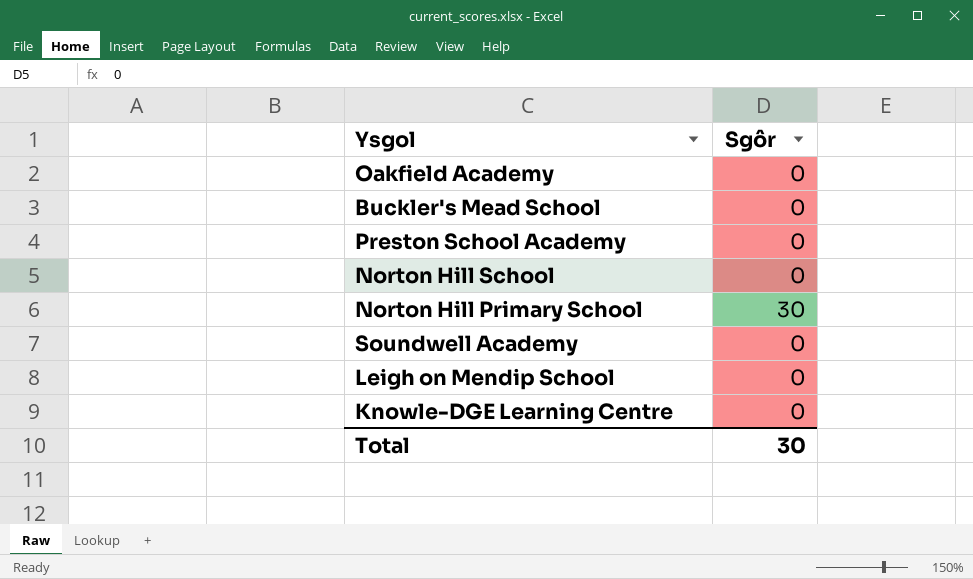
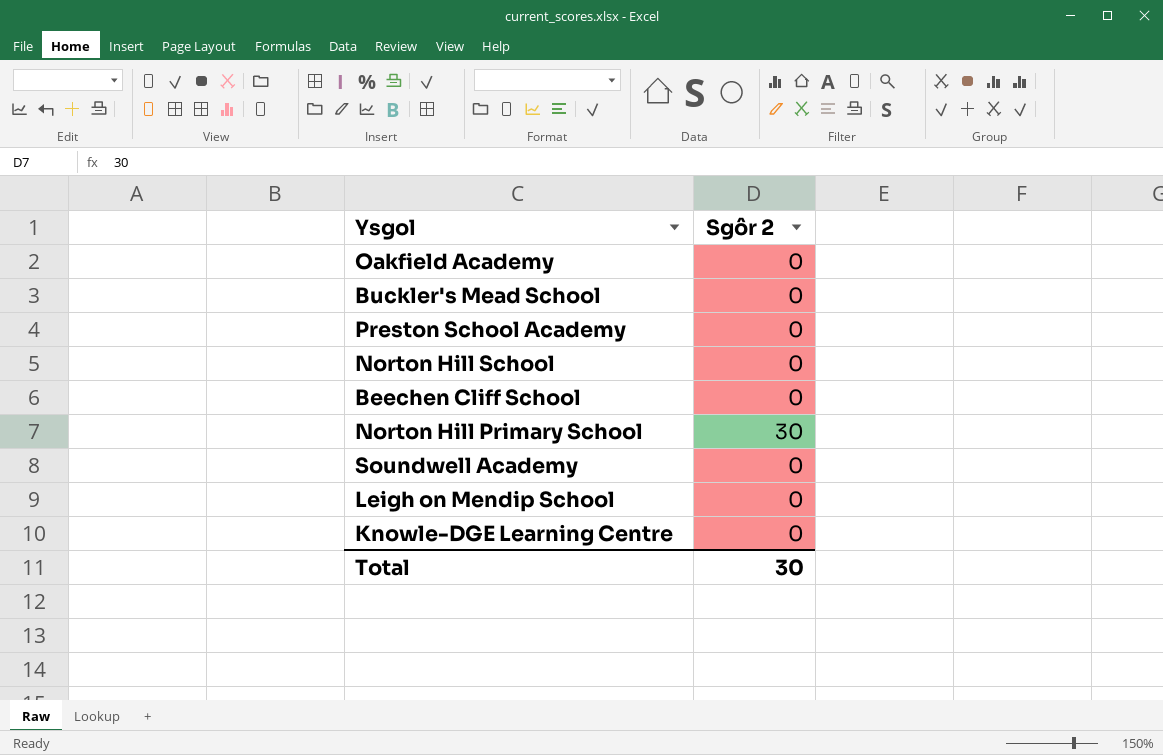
column name: Sgôr -> Sgôr 2
row Beechen Cliff School: none -> 0

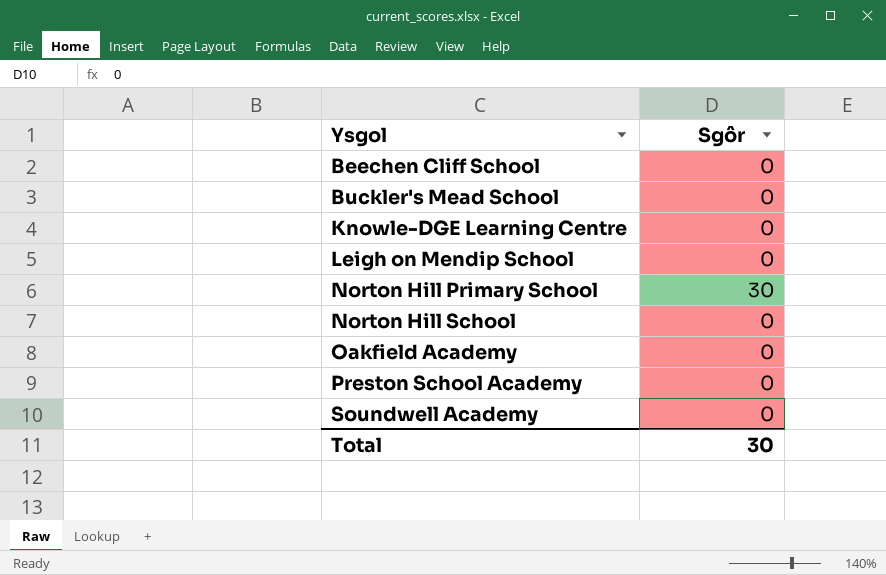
row order: none -> Ysgol ascending
column name: Sgôr 2 -> Sgôr

